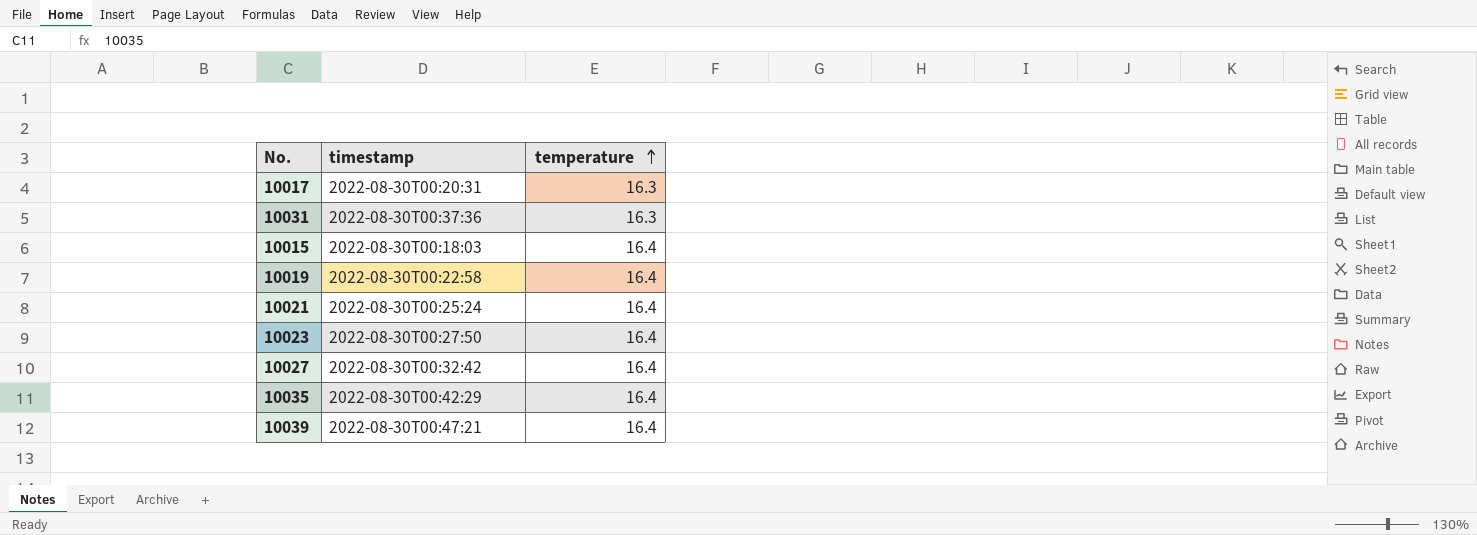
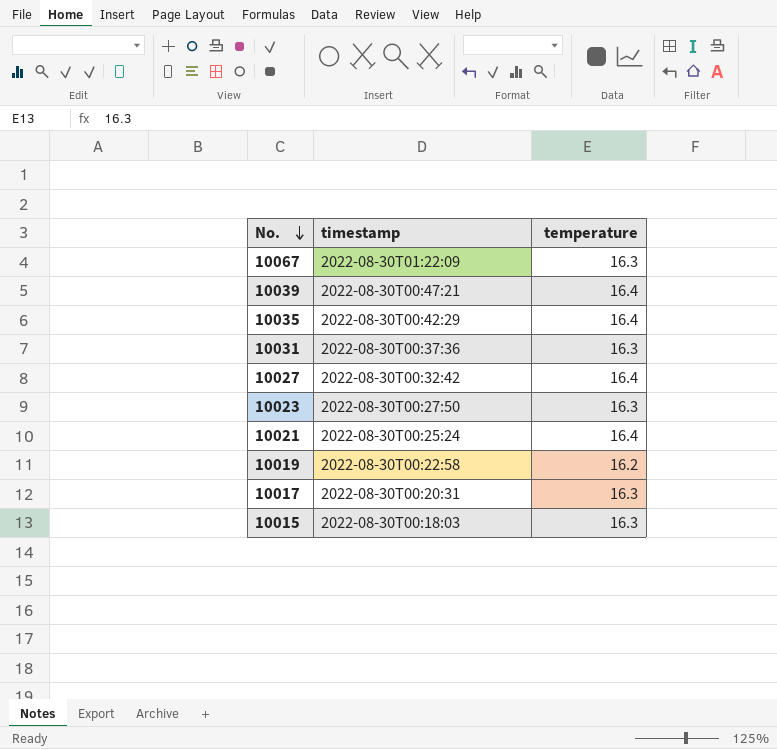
row order: temperature ascending -> No. descending
row 10067: none -> 2022-08-30T01:22:09 | 16.3
10023 | temperature: 16.4 -> 16.3
10019 | temperature: 16.4 -> 16.2
10015 | temperature: 16.4 -> 16.3

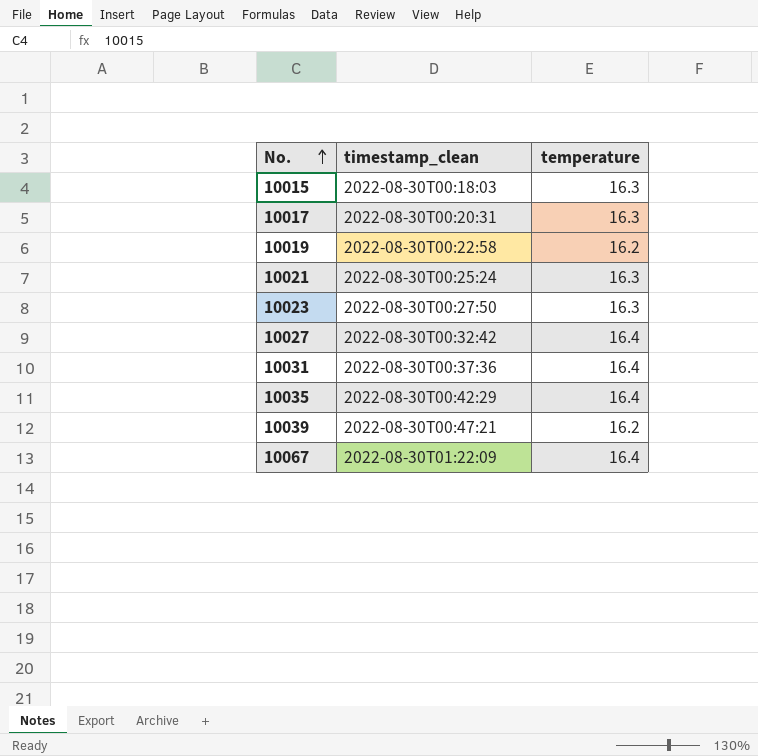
row order: No. descending -> No. ascending
column name: timestamp -> timestamp_clean
10021 | temperature: 16.4 -> 16.3
10031 | temperature: 16.3 -> 16.4
10039 | temperature: 16.4 -> 16.2
10067 | temperature: 16.3 -> 16.4

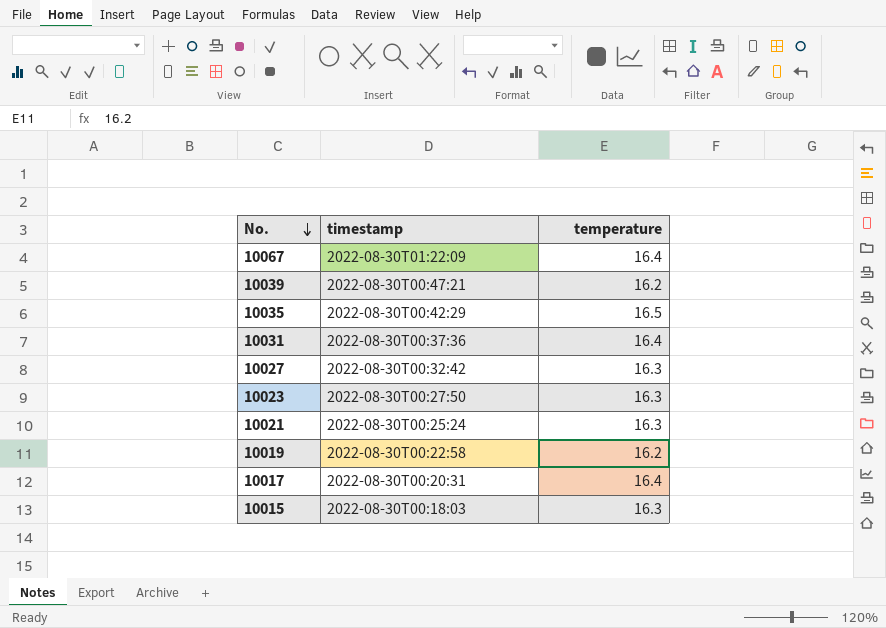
row order: No. ascending -> No. descending
column name: timestamp_clean -> timestamp
10035 | temperature: 16.4 -> 16.5
10027 | temperature: 16.4 -> 16.3
10017 | temperature: 16.3 -> 16.4

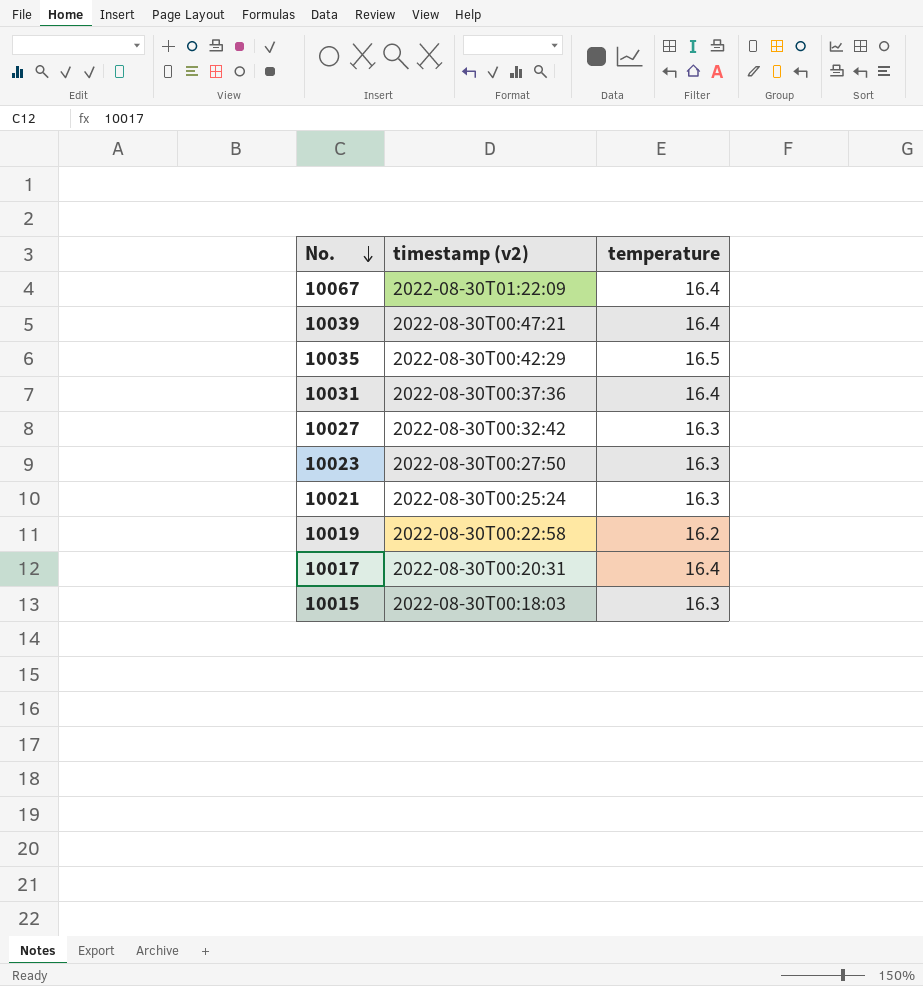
column name: timestamp -> timestamp (v2)
10039 | temperature: 16.2 -> 16.4

